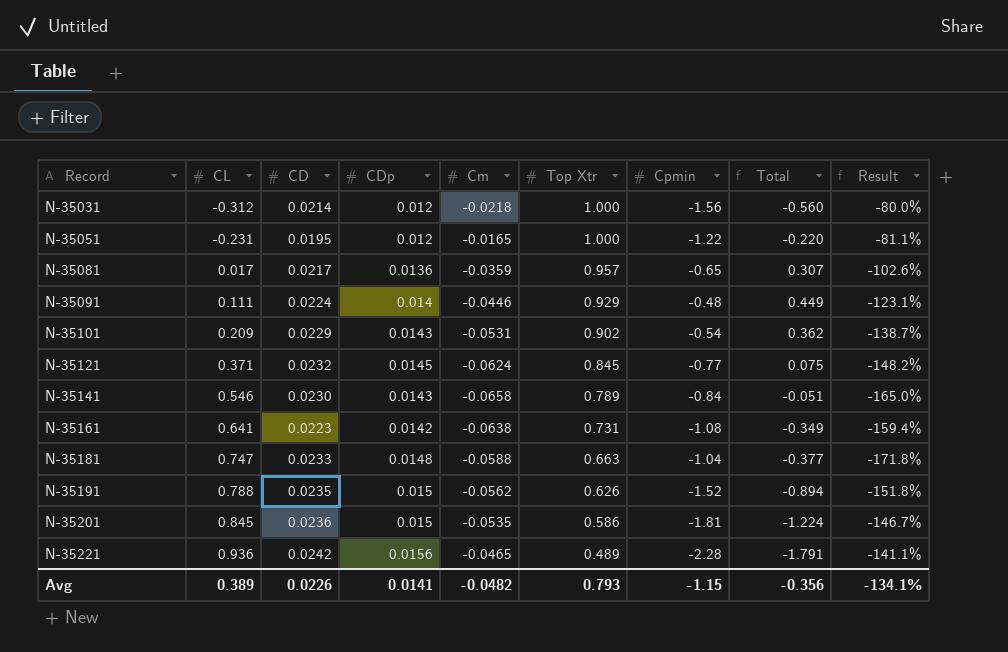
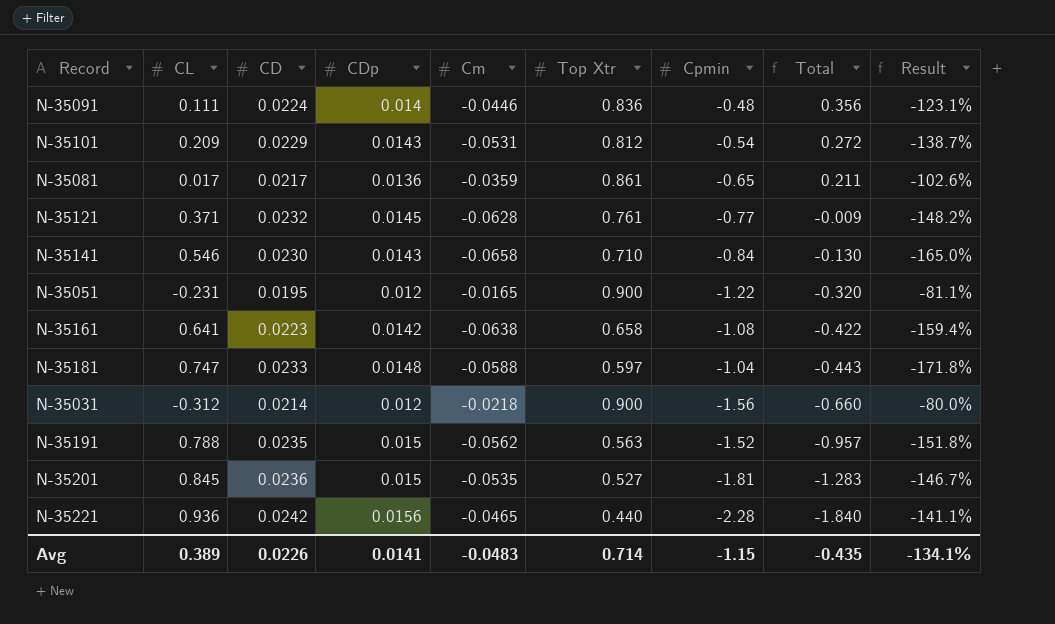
row order: Record ascending -> Total descending
N-35091 | Top Xtr: 0.929 -> 0.836
N-35091 | Total: 0.449 -> 0.356
N-35101 | Top Xtr: 0.902 -> 0.812
N-35101 | Total: 0.362 -> 0.272
N-35081 | Top Xtr: 0.957 -> 0.861
N-35081 | Total: 0.307 -> 0.211
N-35121 | Cm: -0.0624 -> -0.0628
N-35121 | Top Xtr: 0.845 -> 0.761
N-35121 | Total: 0.075 -> -0.009
N-35141 | Top Xtr: 0.789 -> 0.710
N-35141 | Total: -0.051 -> -0.130
N-35051 | Top Xtr: 1.000 -> 0.900
N-35051 | Total: -0.220 -> -0.320
N-35161 | Top Xtr: 0.731 -> 0.658
N-35161 | Total: -0.349 -> -0.422
N-35181 | Top Xtr: 0.663 -> 0.597
N-35181 | Total: -0.377 -> -0.443
N-35031 | Top Xtr: 1.000 -> 0.900
N-35031 | Total: -0.560 -> -0.660
N-35191 | Top Xtr: 0.626 -> 0.563
N-35191 | Total: -0.894 -> -0.957
N-35201 | Top Xtr: 0.586 -> 0.527
N-35201 | Total: -1.224 -> -1.283
N-35221 | Top Xtr: 0.489 -> 0.440
N-35221 | Total: -1.791 -> -1.840
Avg | Cm: -0.0482 -> -0.0483
Avg | Top Xtr: 0.793 -> 0.714
Avg | Total: -0.356 -> -0.435

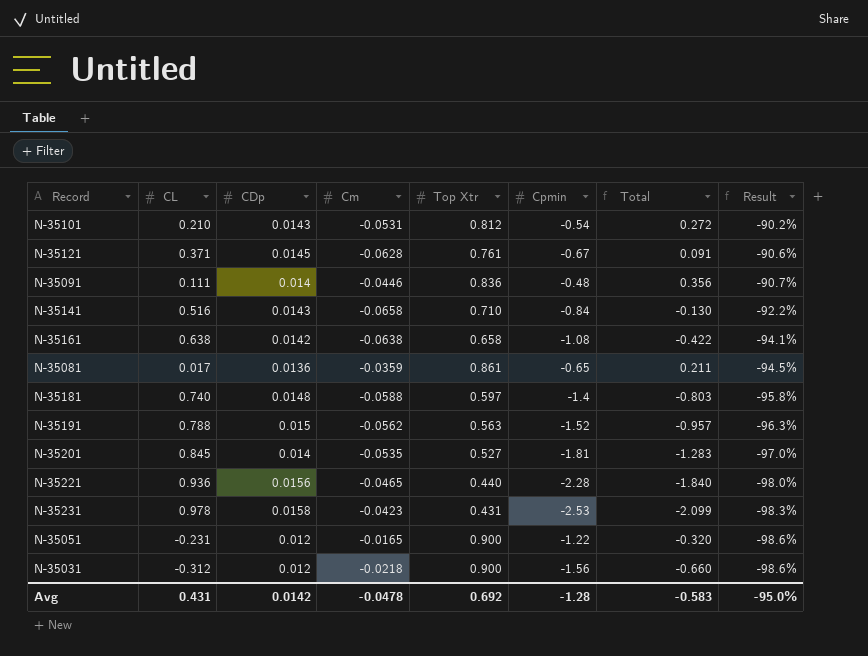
row order: Total descending -> Result descending
column CD | position: 3 -> none
column Result | formula: ([CL] - [Cpmin]) / [Cpmin] -> ([Cm] - [Cpmin]) / [Cpmin]
N-35101 | CL: 0.209 -> 0.210
N-35121 | Cpmin: -0.77 -> -0.67
N-35121 | Total: -0.009 -> 0.091
N-35141 | CL: 0.546 -> 0.516
N-35161 | CL: 0.641 -> 0.638
N-35181 | CL: 0.747 -> 0.740
N-35181 | Cpmin: -1.04 -> -1.4
N-35181 | Total: -0.443 -> -0.803
N-35201 | CDp: 0.015 -> 0.014
row N-35231: none -> 0.978 | 0.0158 | -0.0423 | 0.431 | -2.53 | -2.099 | -98.3%
Avg | CL: 0.389 -> 0.431
Avg | CDp: 0.0141 -> 0.0142
Avg | Cm: -0.0483 -> -0.0478
Avg | Top Xtr: 0.714 -> 0.692
Avg | Cpmin: -1.15 -> -1.28
Avg | Total: -0.435 -> -0.583
Avg | Result: -134.1% -> -95.0%

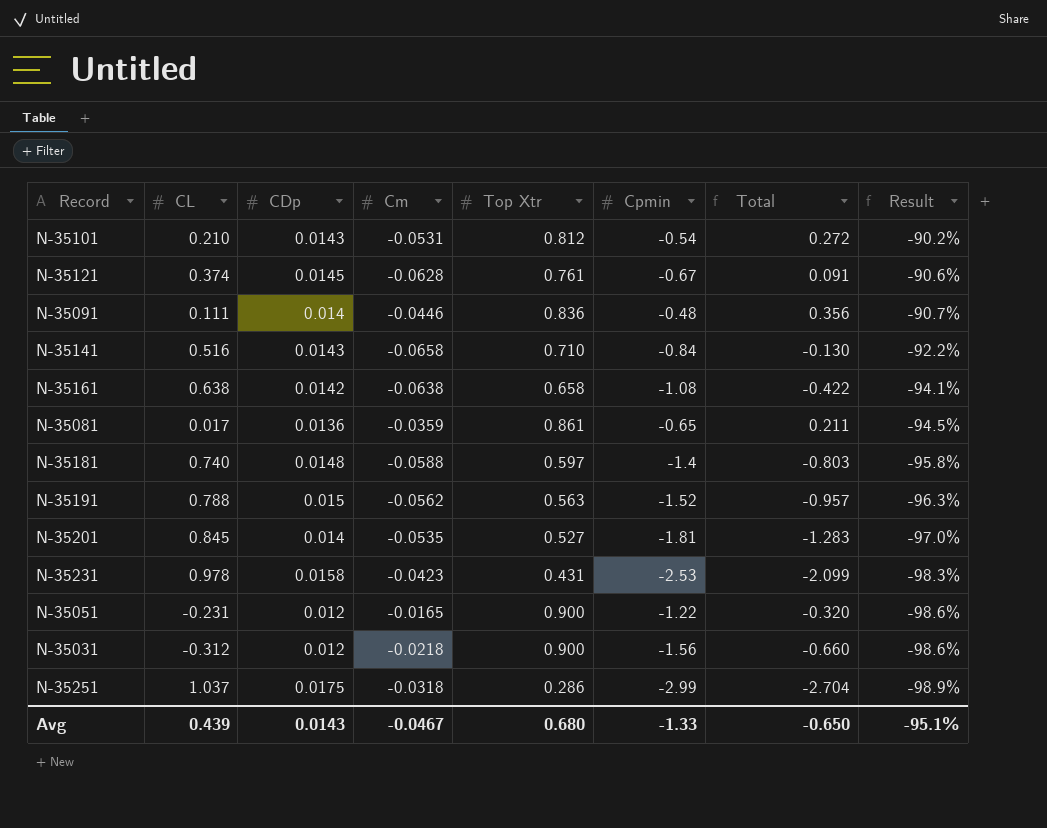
row N-35221: 0.936 | 0.0156 | -0.0465 | 0.440 | -2.28 | -1.840 | -98.0% -> none
N-35121 | CL: 0.371 -> 0.374
row N-35251: none -> 1.037 | 0.0175 | -0.0318 | 0.286 | -2.99 | -2.704 | -98.9%
Avg | CL: 0.431 -> 0.439
Avg | CDp: 0.0142 -> 0.0143
Avg | Cm: -0.0478 -> -0.0467
Avg | Top Xtr: 0.692 -> 0.680
Avg | Cpmin: -1.28 -> -1.33
Avg | Total: -0.583 -> -0.650
Avg | Result: -95.0% -> -95.1%

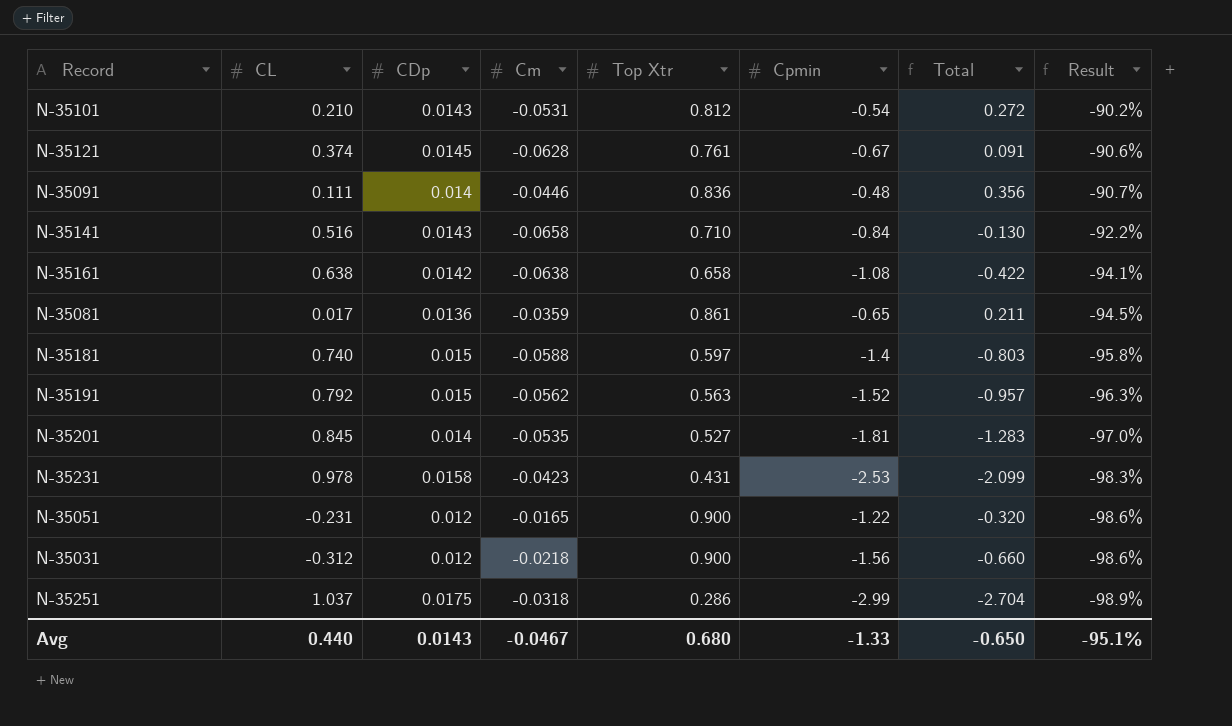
N-35181 | CDp: 0.0148 -> 0.015
N-35191 | CL: 0.788 -> 0.792
Avg | CL: 0.439 -> 0.440

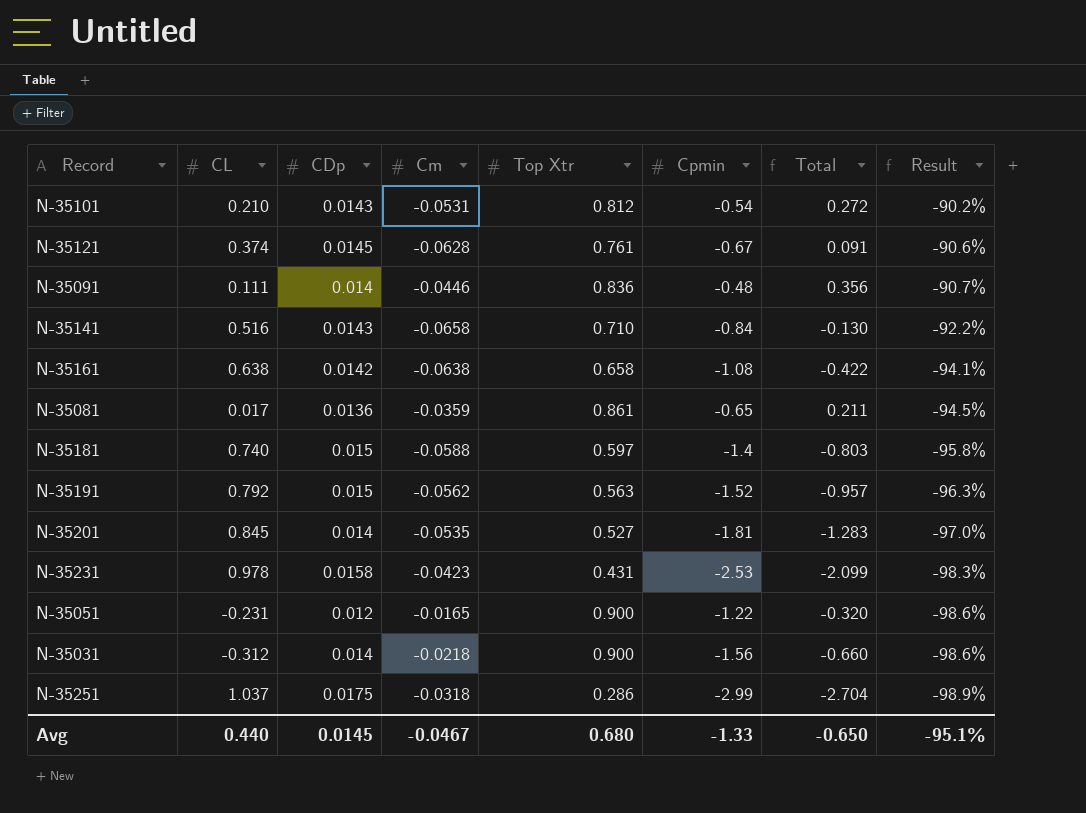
N-35031 | CDp: 0.012 -> 0.014
Avg | CDp: 0.0143 -> 0.0145

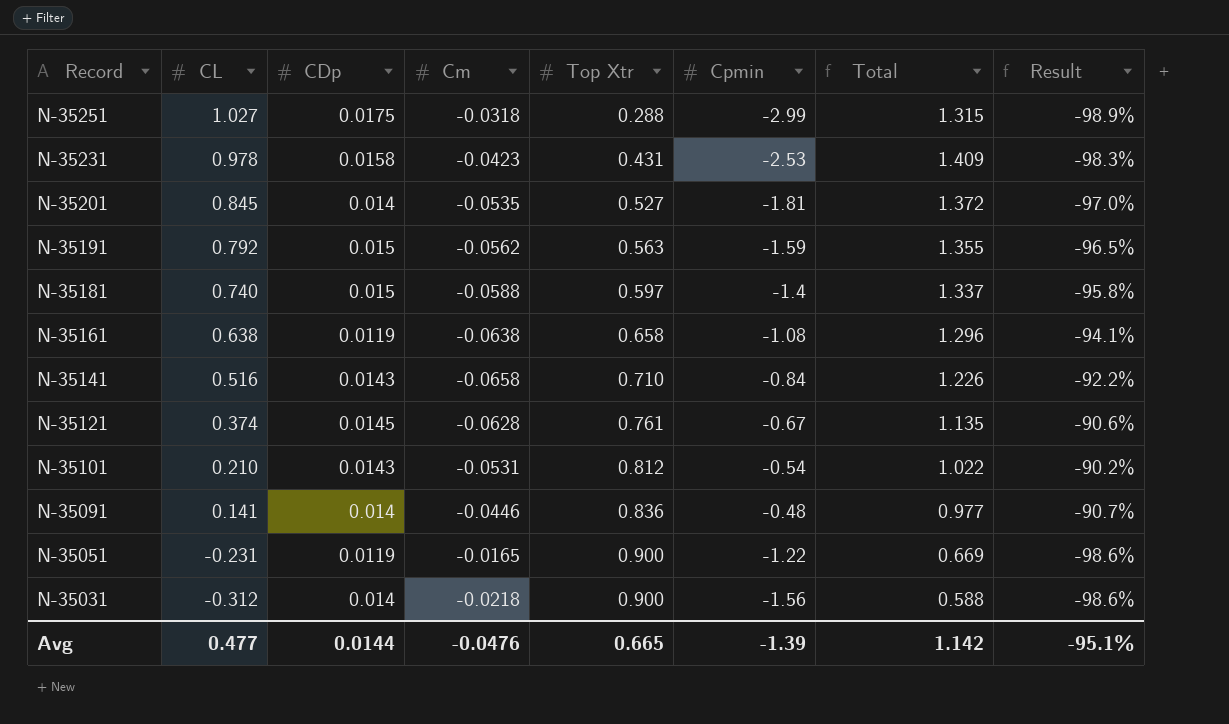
row order: Result descending -> Record descending
column Total | formula: [Top Xtr] + [Cpmin] -> [CL] + [Top Xtr]
row N-35081: 0.017 | 0.0136 | -0.0359 | 0.861 | -0.65 | 0.211 | -94.5% -> none
N-35251 | CL: 1.037 -> 1.027
N-35251 | Top Xtr: 0.286 -> 0.288
N-35191 | Cpmin: -1.52 -> -1.59
N-35191 | Result: -96.3% -> -96.5%
N-35161 | CDp: 0.0142 -> 0.0119
N-35091 | CL: 0.111 -> 0.141
N-35051 | CDp: 0.012 -> 0.0119
Avg | CL: 0.440 -> 0.477
Avg | CDp: 0.0145 -> 0.0144
Avg | Cm: -0.0467 -> -0.0476
Avg | Top Xtr: 0.680 -> 0.665
Avg | Cpmin: -1.33 -> -1.39
Avg | Total: -0.650 -> 1.142

